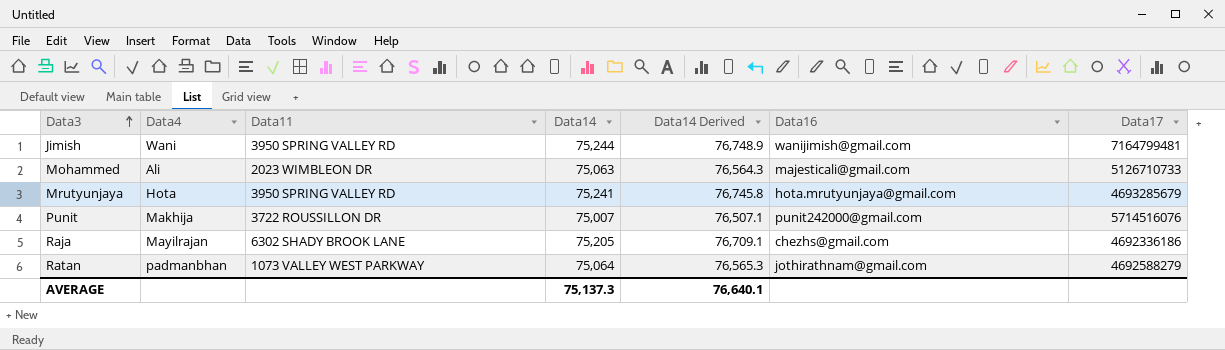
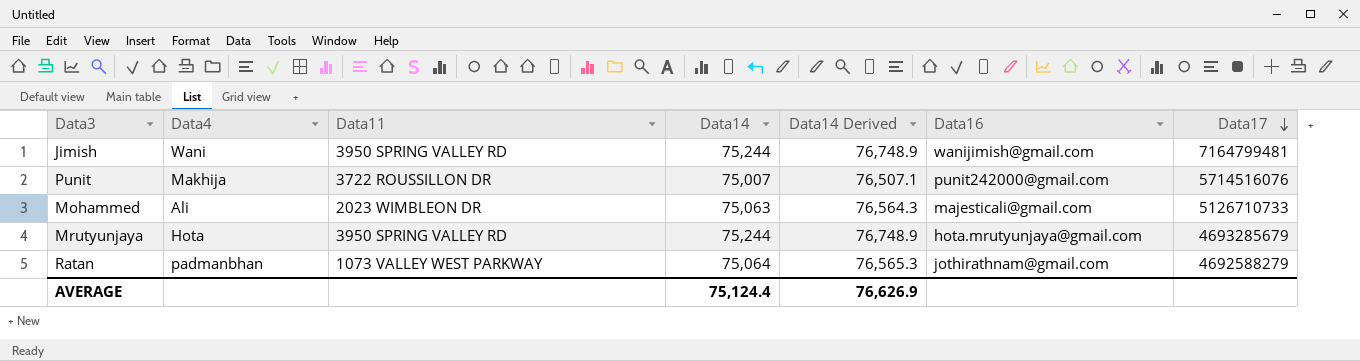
row order: Data3 ascending -> Data17 descending
row Raja: Mayilrajan | 6302 SHADY BROOK LANE | 75,205 | 76,709.1 | chezhs@gmail.com | 4692336186 -> none
Mrutyunjaya | Data14: 75,241 -> 75,244
Mrutyunjaya | Data14 Derived: 76,745.8 -> 76,748.9
AVERAGE | Data14: 75,137.3 -> 75,124.4
AVERAGE | Data14 Derived: 76,640.1 -> 76,626.9

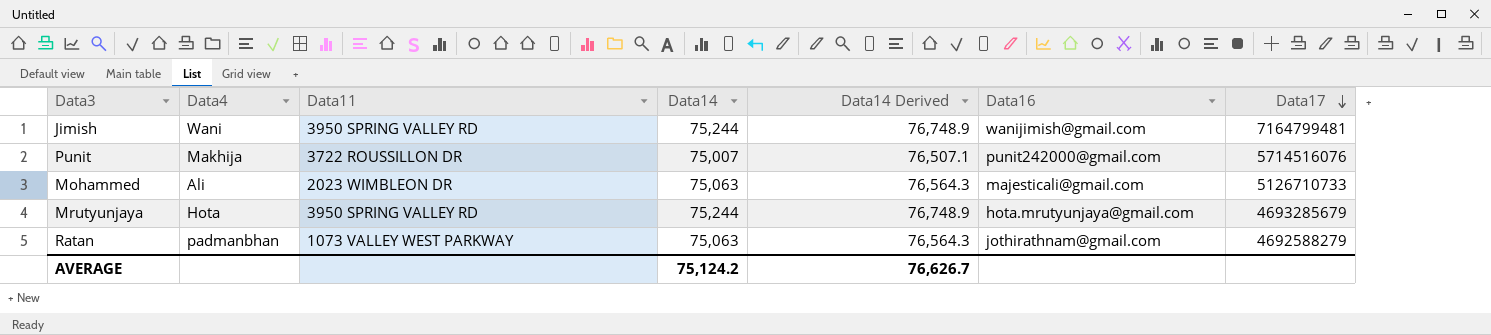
Ratan | Data14: 75,064 -> 75,063
Ratan | Data14 Derived: 76,565.3 -> 76,564.3
AVERAGE | Data14: 75,124.4 -> 75,124.2
AVERAGE | Data14 Derived: 76,626.9 -> 76,626.7

